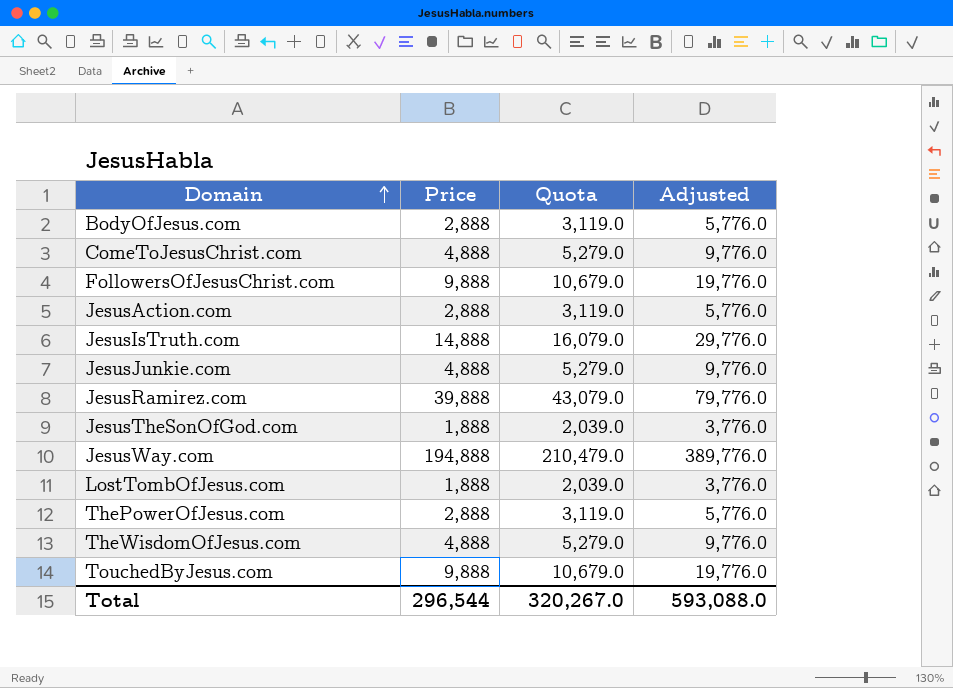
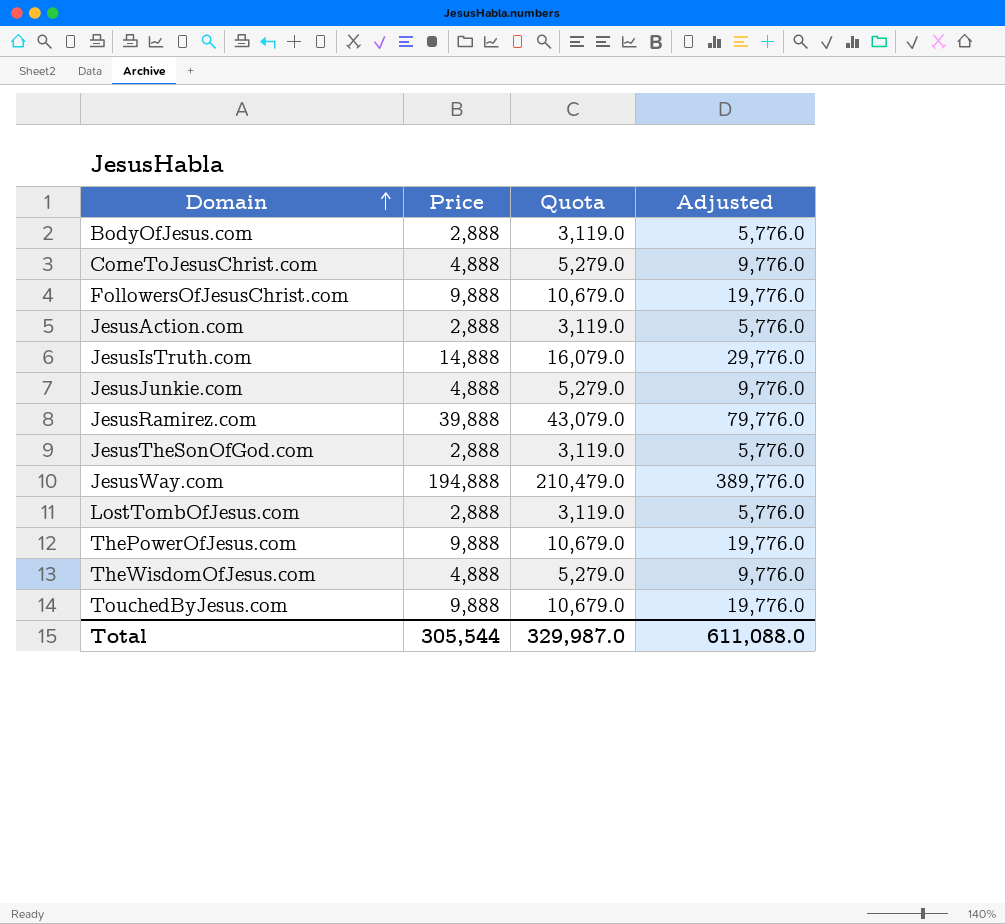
JesusTheSonOfGod.com | Price: 1,888 -> 2,888
JesusTheSonOfGod.com | Quota: 2,039.0 -> 3,119.0
JesusTheSonOfGod.com | Adjusted: 3,776.0 -> 5,776.0
LostTombOfJesus.com | Price: 1,888 -> 2,888
LostTombOfJesus.com | Quota: 2,039.0 -> 3,119.0
LostTombOfJesus.com | Adjusted: 3,776.0 -> 5,776.0
ThePowerOfJesus.com | Price: 2,888 -> 9,888
ThePowerOfJesus.com | Quota: 3,119.0 -> 10,679.0
ThePowerOfJesus.com | Adjusted: 5,776.0 -> 19,776.0
Total | Price: 296,544 -> 305,544
Total | Quota: 320,267.0 -> 329,987.0
Total | Adjusted: 593,088.0 -> 611,088.0

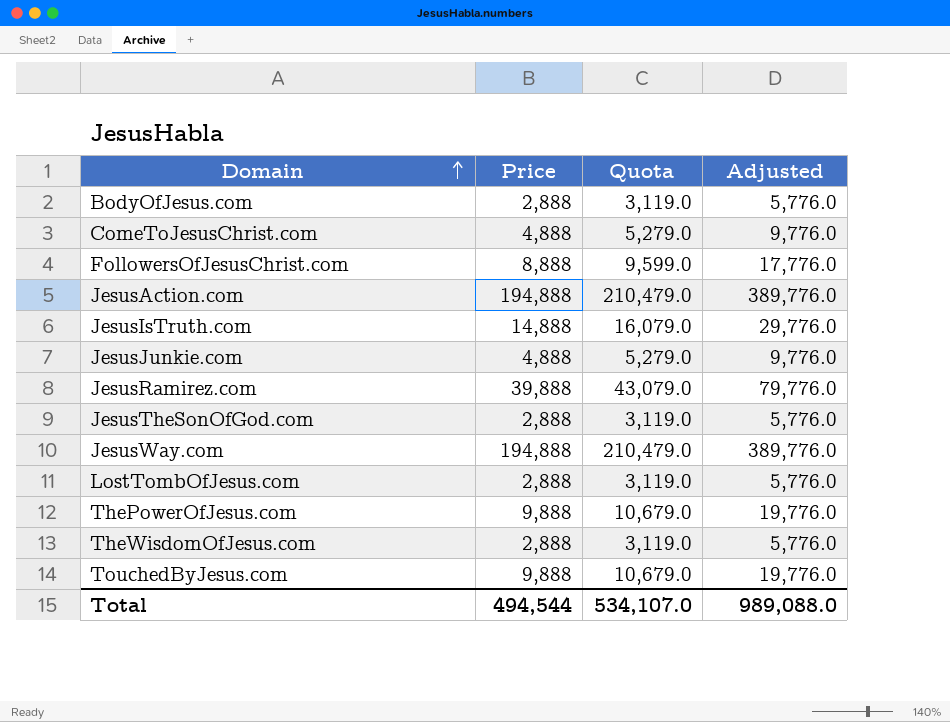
FollowersOfJesusChrist.com | Price: 9,888 -> 8,888
FollowersOfJesusChrist.com | Quota: 10,679.0 -> 9,599.0
FollowersOfJesusChrist.com | Adjusted: 19,776.0 -> 17,776.0
JesusAction.com | Price: 2,888 -> 194,888
JesusAction.com | Quota: 3,119.0 -> 210,479.0
JesusAction.com | Adjusted: 5,776.0 -> 389,776.0
TheWisdomOfJesus.com | Price: 4,888 -> 2,888
TheWisdomOfJesus.com | Quota: 5,279.0 -> 3,119.0
TheWisdomOfJesus.com | Adjusted: 9,776.0 -> 5,776.0
Total | Price: 305,544 -> 494,544
Total | Quota: 329,987.0 -> 534,107.0
Total | Adjusted: 611,088.0 -> 989,088.0

